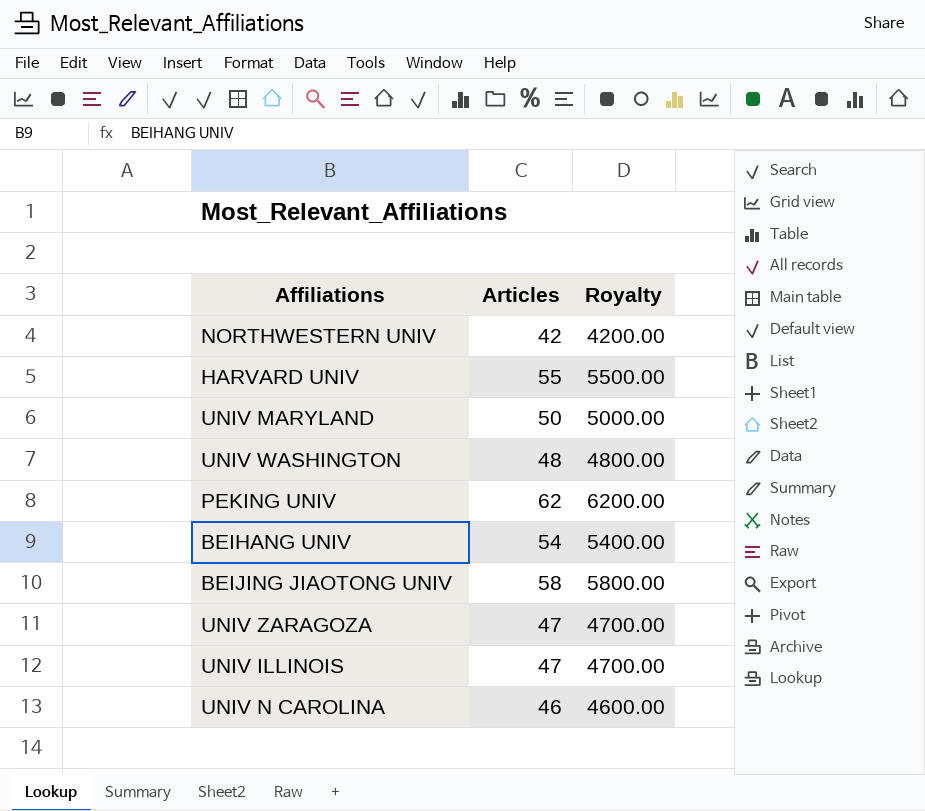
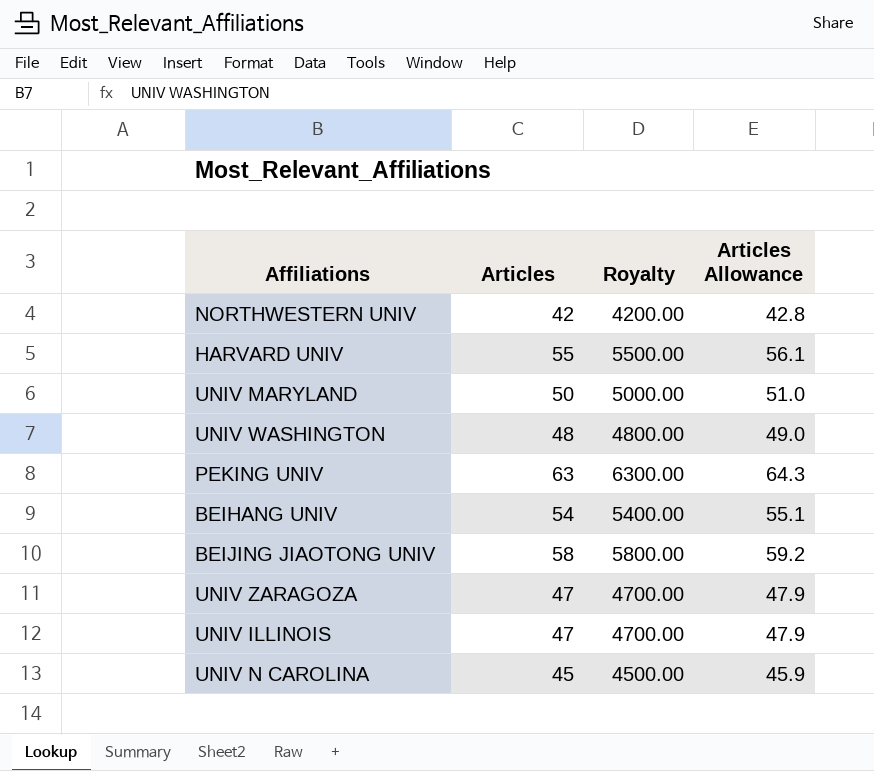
column Articles Allowance | formula: none -> [Articles] * 1.02
PEKING UNIV | Articles: 62 -> 63
PEKING UNIV | Royalty: 6200.00 -> 6300.00
UNIV N CAROLINA | Articles: 46 -> 45
UNIV N CAROLINA | Royalty: 4600.00 -> 4500.00

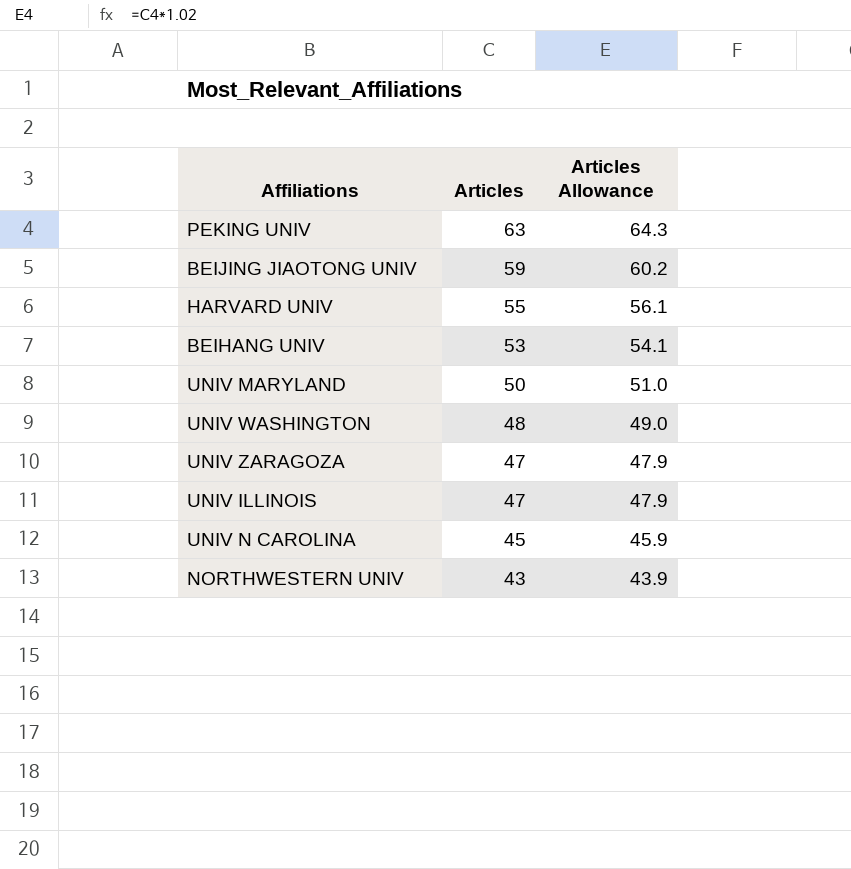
row order: none -> Articles descending
column Royalty | formula: [Articles] * 100 -> none
BEIJING JIAOTONG UNIV | Articles: 58 -> 59
BEIJING JIAOTONG UNIV | Articles Allowance: 59.2 -> 60.2
BEIHANG UNIV | Articles: 54 -> 53
BEIHANG UNIV | Articles Allowance: 55.1 -> 54.1
NORTHWESTERN UNIV | Articles: 42 -> 43
NORTHWESTERN UNIV | Articles Allowance: 42.8 -> 43.9

